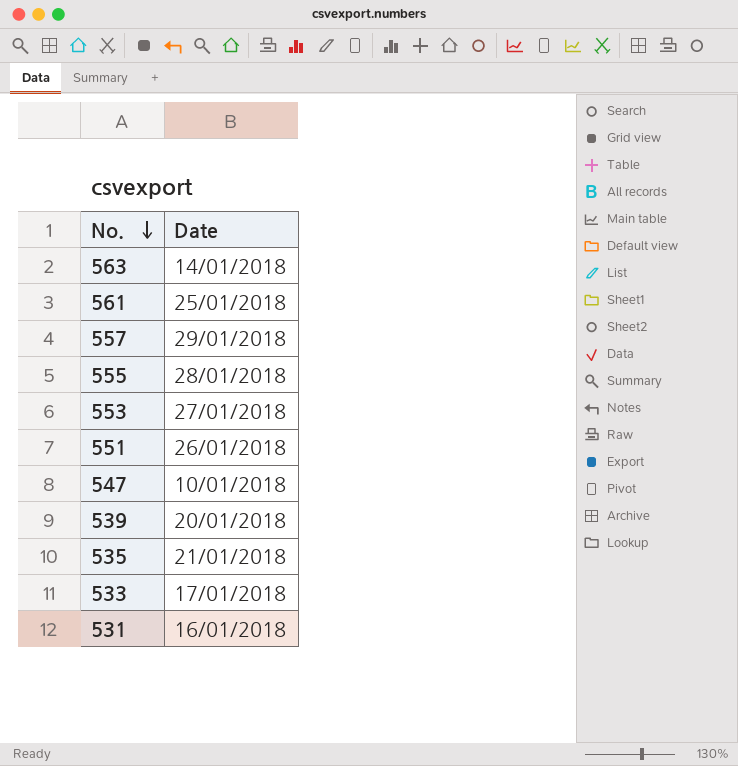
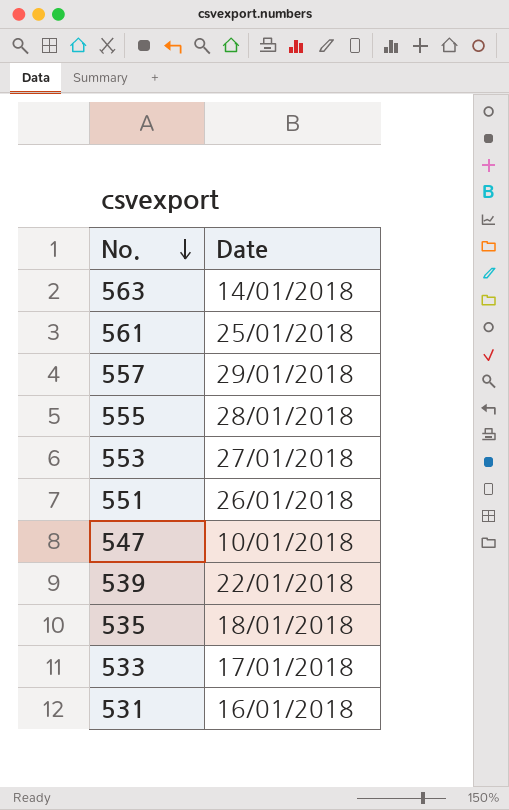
539 | Date: 20/01/2018 -> 22/01/2018
535 | Date: 21/01/2018 -> 18/01/2018

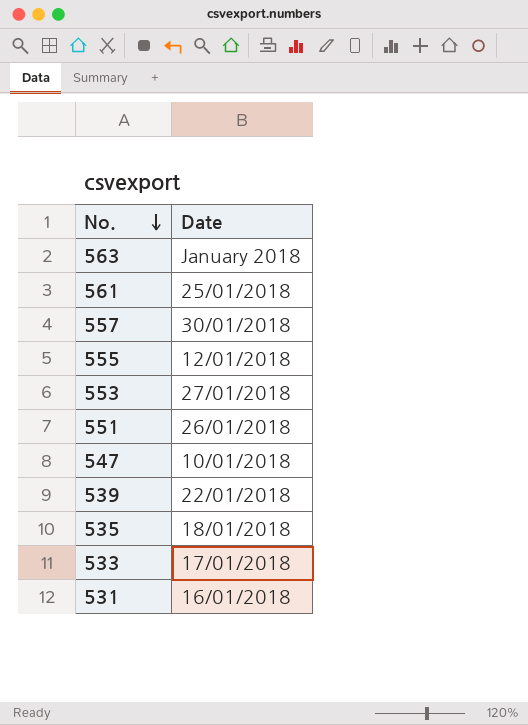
563 | Date: 14/01/2018 -> January 2018
557 | Date: 29/01/2018 -> 30/01/2018
555 | Date: 28/01/2018 -> 12/01/2018

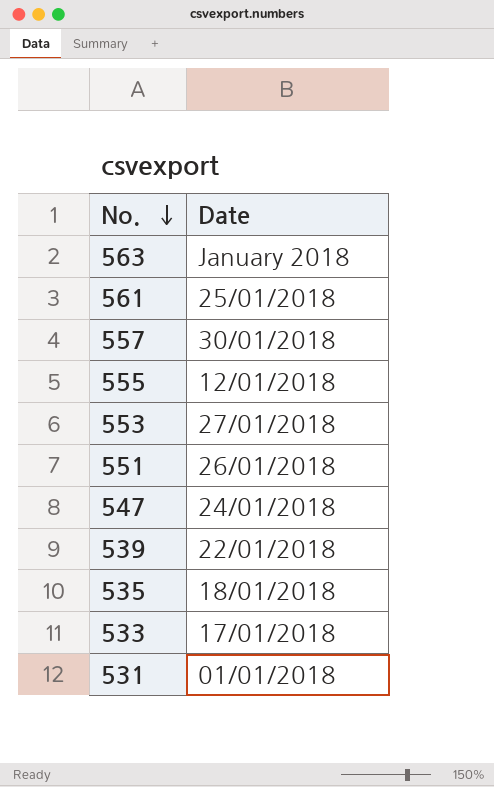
547 | Date: 10/01/2018 -> 24/01/2018
531 | Date: 16/01/2018 -> 01/01/2018

